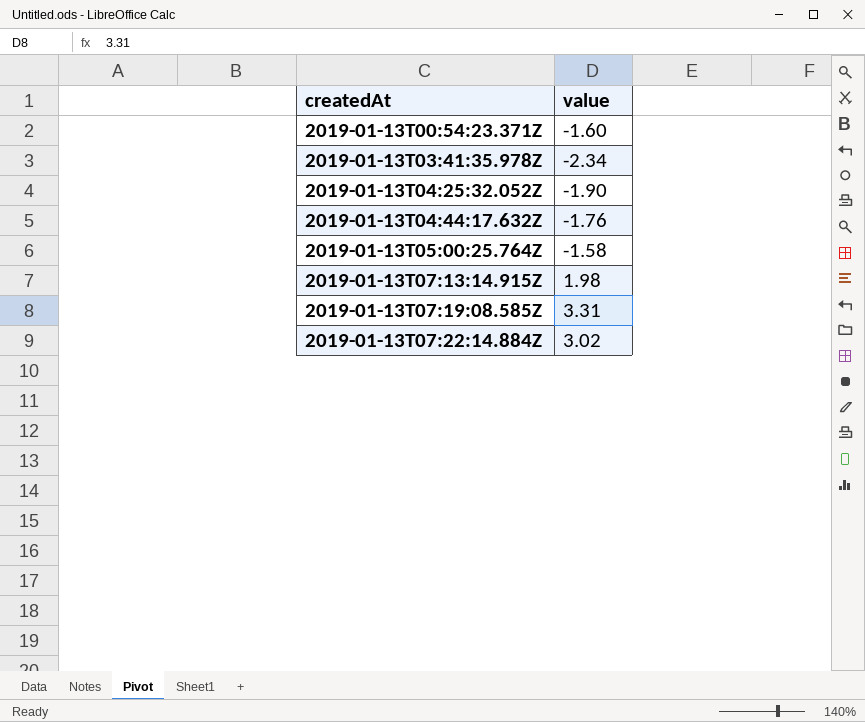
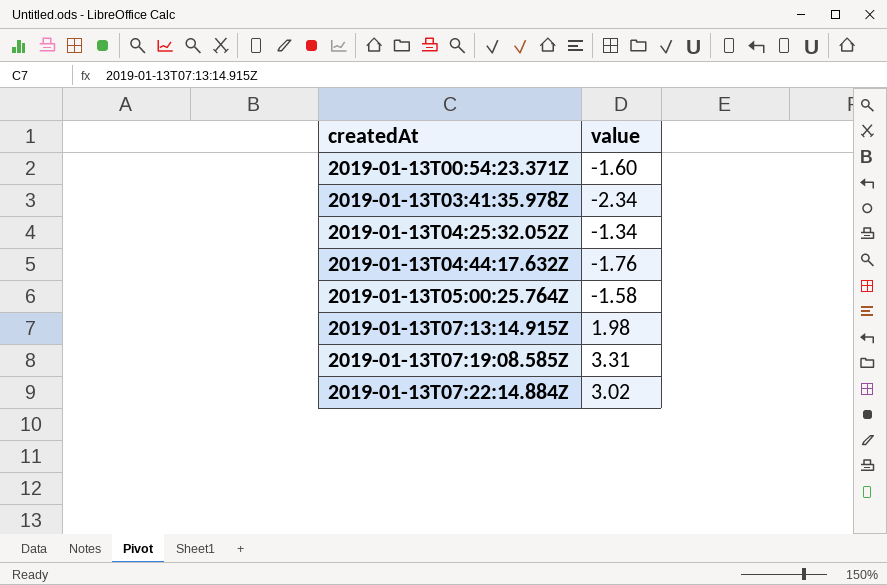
2019-01-13T04:25:32.052Z | value: -1.90 -> -1.34

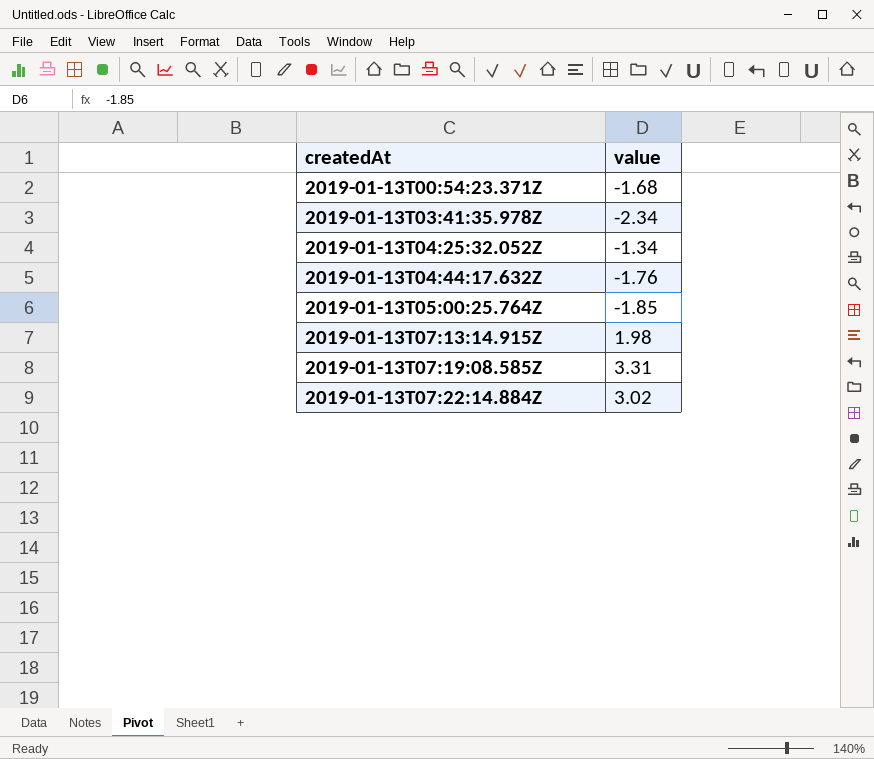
2019-01-13T00:54:23.371Z | value: -1.60 -> -1.68
2019-01-13T05:00:25.764Z | value: -1.58 -> -1.85

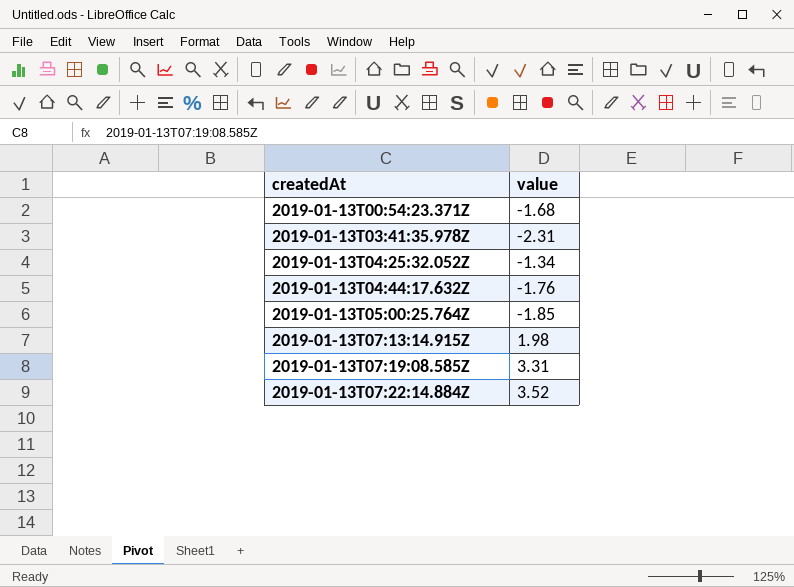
2019-01-13T03:41:35.978Z | value: -2.34 -> -2.31
2019-01-13T07:22:14.884Z | value: 3.02 -> 3.52

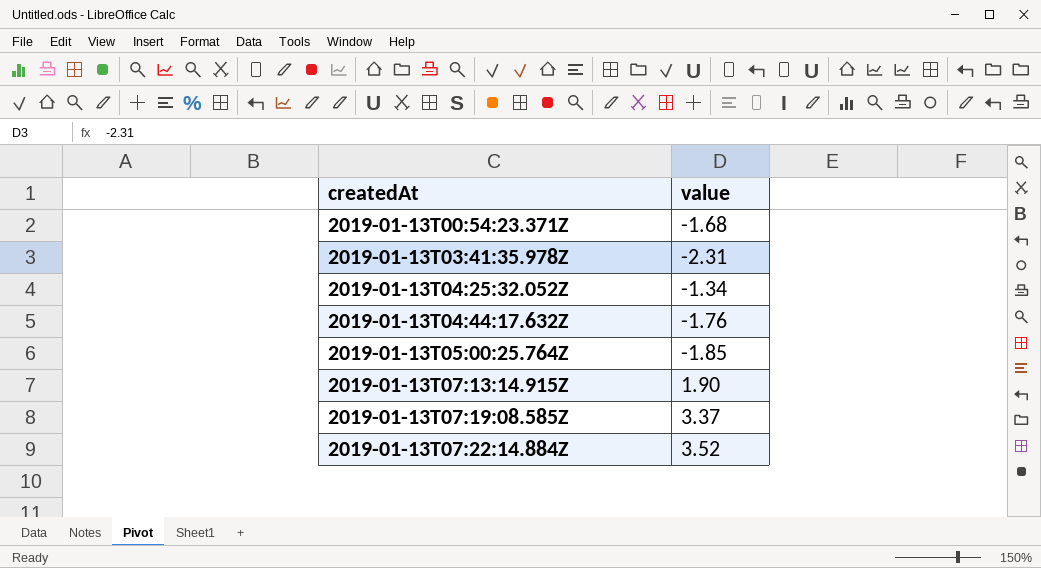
2019-01-13T07:13:14.915Z | value: 1.98 -> 1.90
2019-01-13T07:19:08.585Z | value: 3.31 -> 3.37

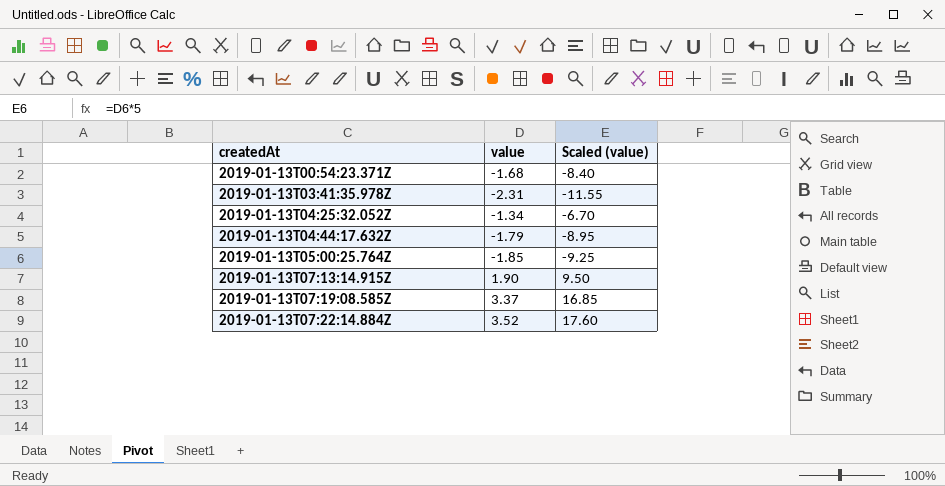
column Scaled (value) | formula: none -> [value] * 5
2019-01-13T04:44:17.632Z | value: -1.76 -> -1.79

